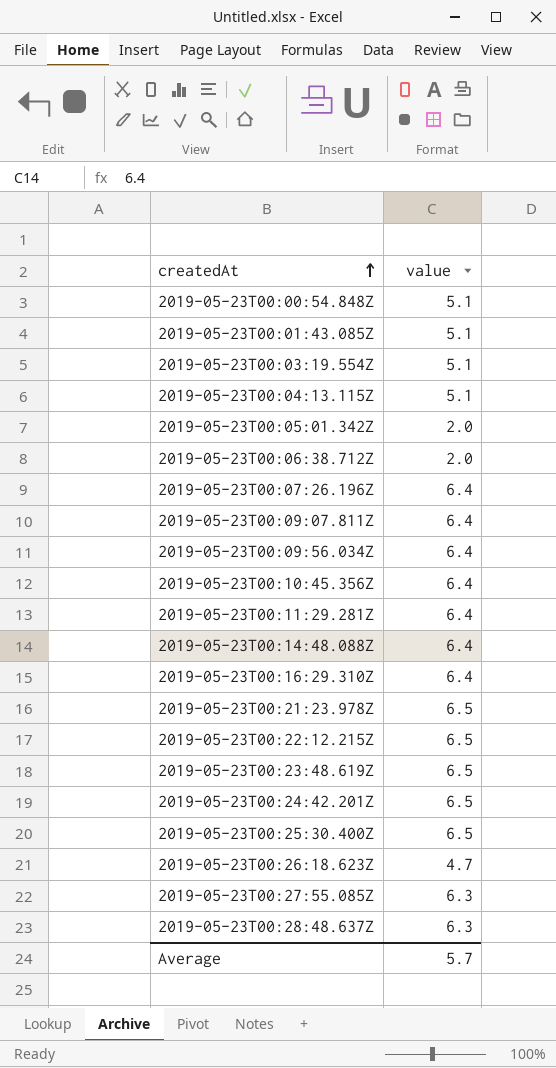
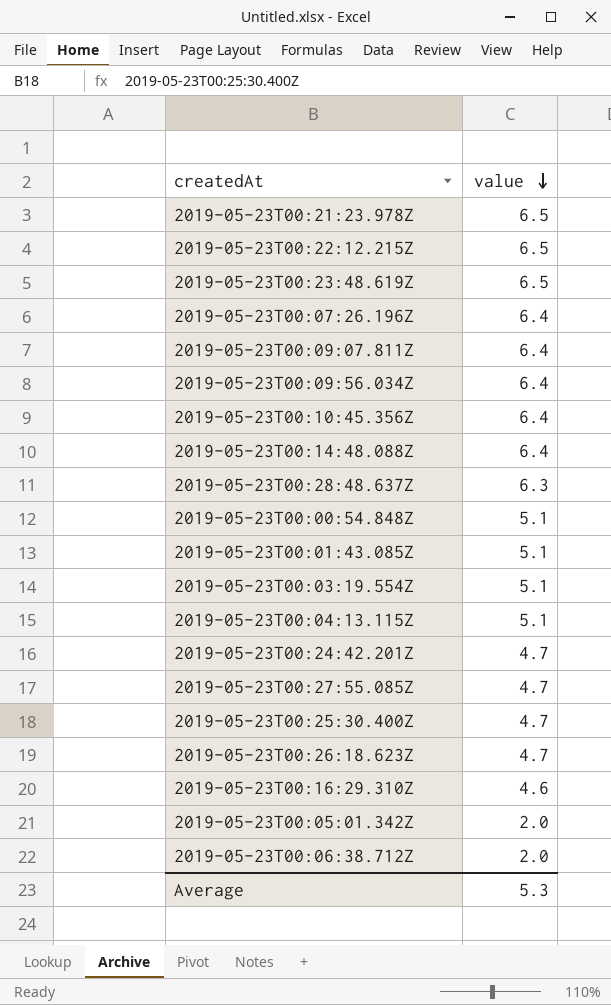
row order: createdAt ascending -> value descending
row 2019-05-23T00:11:29.281Z: 6.4 -> none
2019-05-23T00:24:42.201Z | value: 6.5 -> 4.7
2019-05-23T00:27:55.085Z | value: 6.3 -> 4.7
2019-05-23T00:25:30.400Z | value: 6.5 -> 4.7
2019-05-23T00:16:29.310Z | value: 6.4 -> 4.6
Average | value: 5.7 -> 5.3

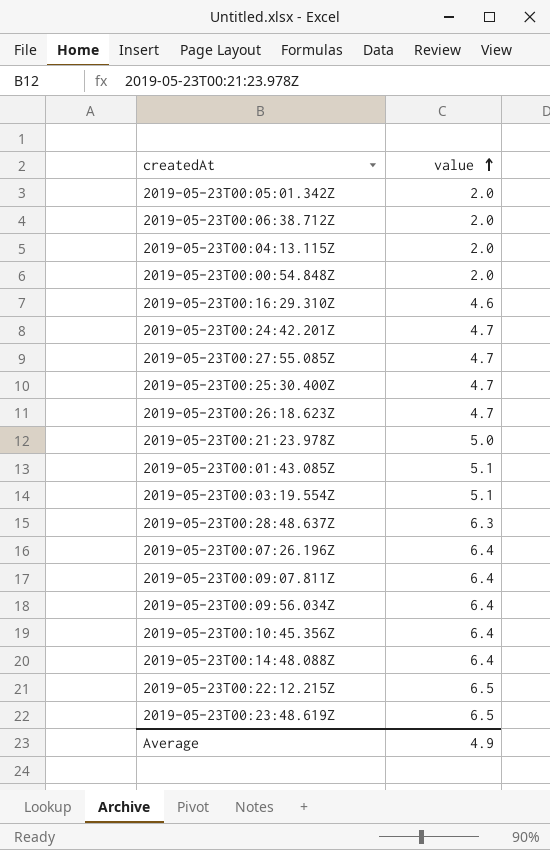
row order: value descending -> value ascending
2019-05-23T00:04:13.115Z | value: 5.1 -> 2.0
2019-05-23T00:00:54.848Z | value: 5.1 -> 2.0
2019-05-23T00:21:23.978Z | value: 6.5 -> 5.0
Average | value: 5.3 -> 4.9

